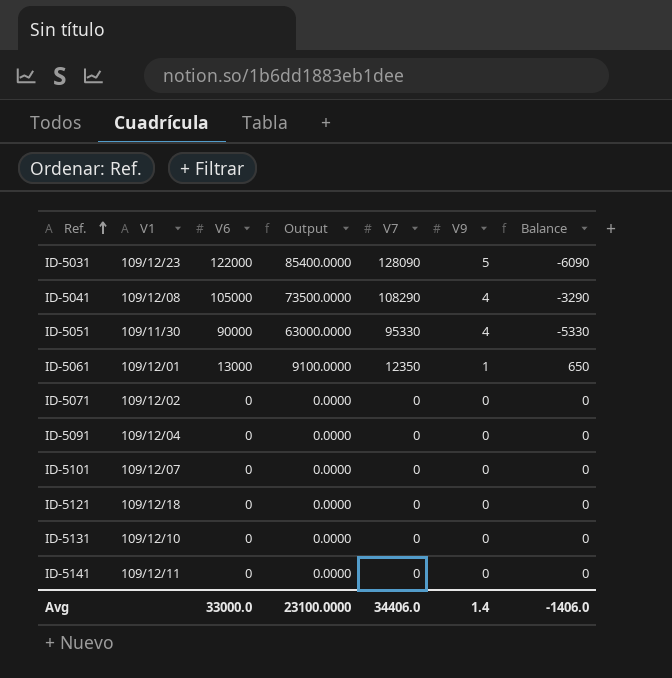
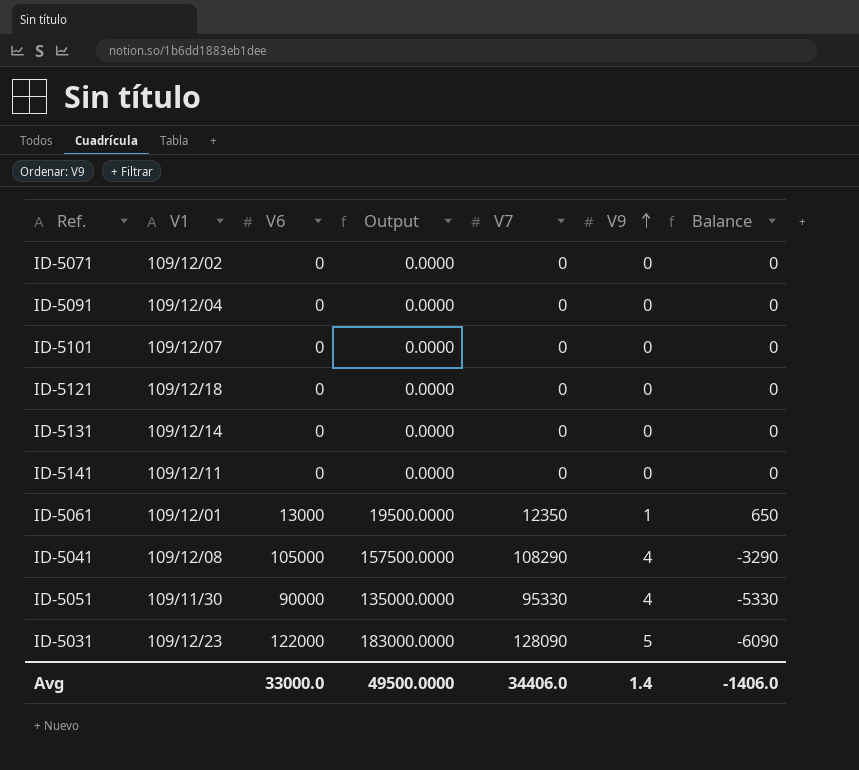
row order: Ref. ascending -> V9 ascending
column Output | formula: [V6] * 0.7 -> [V6] * 1.5
ID-5131 | V1: 109/12/10 -> 109/12/14
Avg | Output: 23100.0000 -> 49500.0000

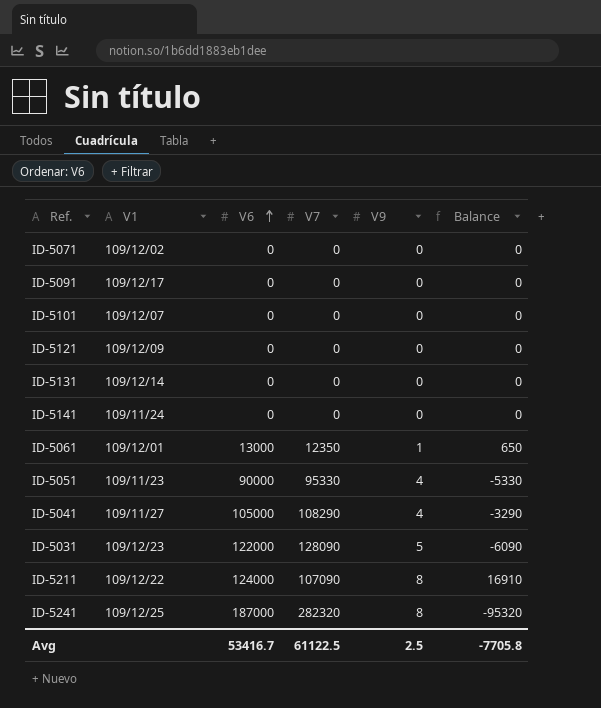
row order: V9 ascending -> V6 ascending
column Output | formula: [V6] * 1.5 -> none
ID-5091 | V1: 109/12/04 -> 109/12/17
ID-5121 | V1: 109/12/18 -> 109/12/09
ID-5141 | V1: 109/12/11 -> 109/11/24
ID-5051 | V1: 109/11/30 -> 109/11/23
ID-5041 | V1: 109/12/08 -> 109/11/27
row ID-5211: none -> 109/12/22 | 124000 | 107090 | 8 | 16910
row ID-5241: none -> 109/12/25 | 187000 | 282320 | 8 | -95320
Avg | V6: 33000.0 -> 53416.7
Avg | V7: 34406.0 -> 61122.5
Avg | V9: 1.4 -> 2.5
Avg | Balance: -1406.0 -> -7705.8

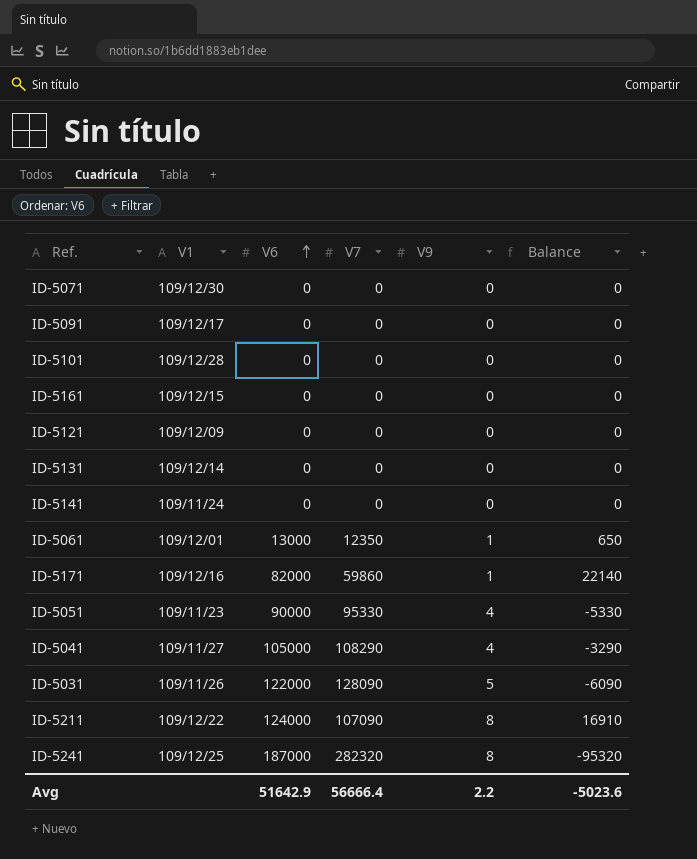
ID-5071 | V1: 109/12/02 -> 109/12/30
ID-5101 | V1: 109/12/07 -> 109/12/28
row ID-5161: none -> 109/12/15 | 0 | 0 | 0 | 0
row ID-5171: none -> 109/12/16 | 82000 | 59860 | 1 | 22140
ID-5031 | V1: 109/12/23 -> 109/11/26
Avg | V6: 53416.7 -> 51642.9
Avg | V7: 61122.5 -> 56666.4
Avg | V9: 2.5 -> 2.2
Avg | Balance: -7705.8 -> -5023.6

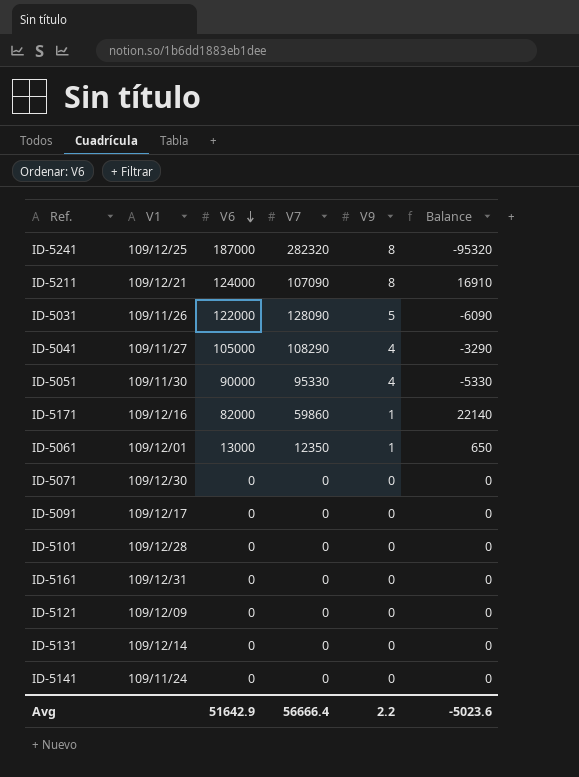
row order: V6 ascending -> V6 descending
ID-5211 | V1: 109/12/22 -> 109/12/21
ID-5051 | V1: 109/11/23 -> 109/11/30
ID-5161 | V1: 109/12/15 -> 109/12/31

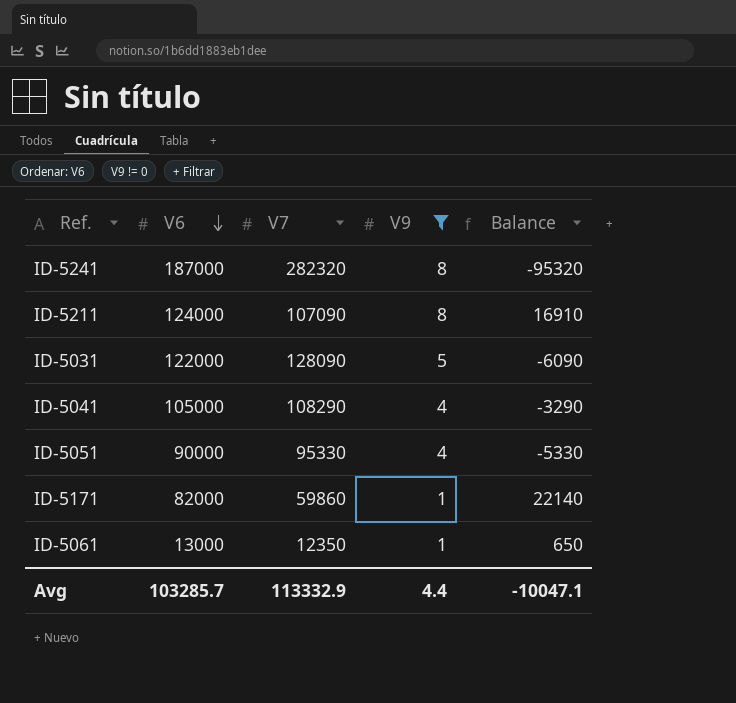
filter: none -> V9 != 0
column V1 | position: 2 -> none
Avg | V6: 51642.9 -> 103285.7
Avg | V7: 56666.4 -> 113332.9
Avg | V9: 2.2 -> 4.4
Avg | Balance: -5023.6 -> -10047.1

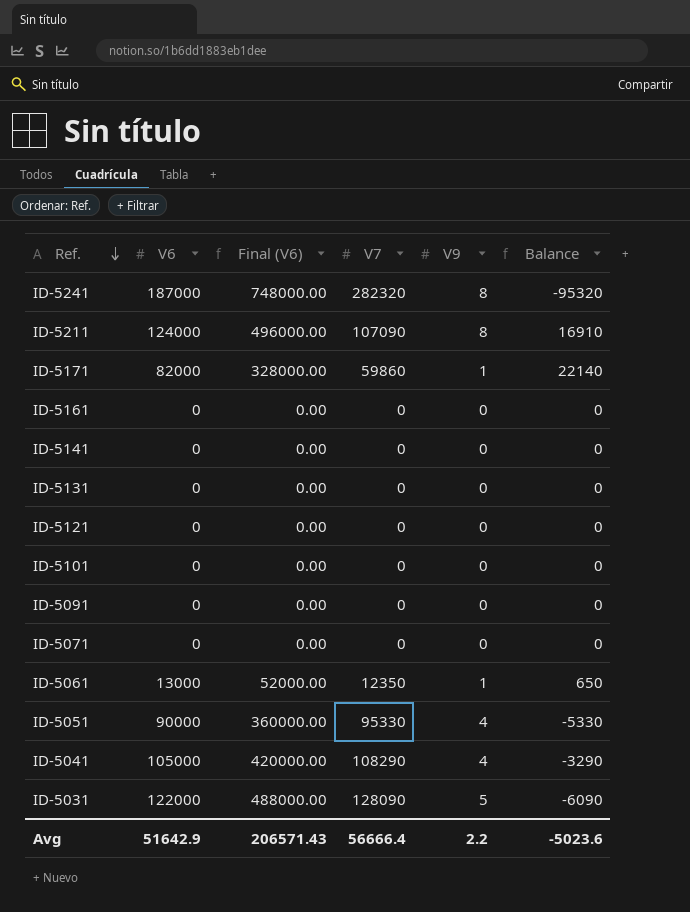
filter: V9 != 0 -> none
row order: V6 descending -> Ref. descending
column Final (V6) | formula: none -> [V6] * 4
Avg | V6: 103285.7 -> 51642.9
Avg | V7: 113332.9 -> 56666.4
Avg | V9: 4.4 -> 2.2
Avg | Balance: -10047.1 -> -5023.6

